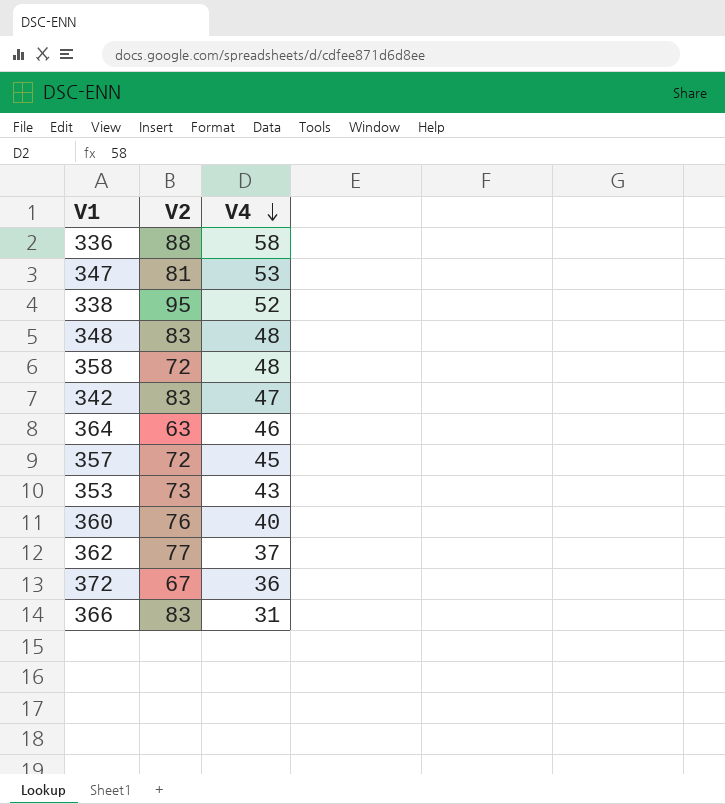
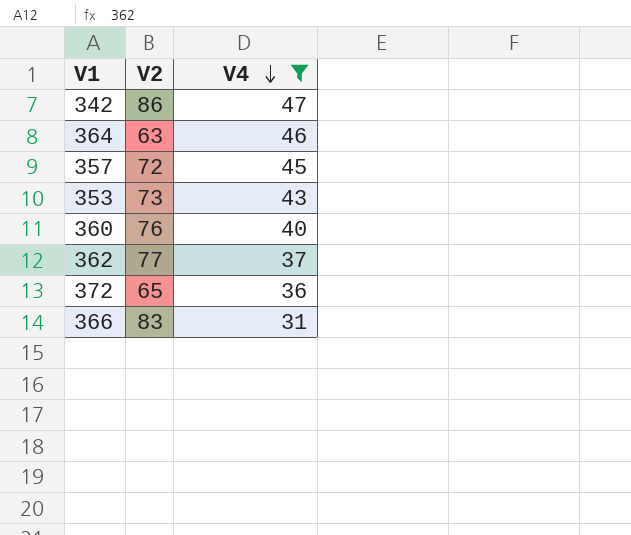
filter: none -> V4 <= 47
342 | V2: 83 -> 86
372 | V2: 67 -> 65

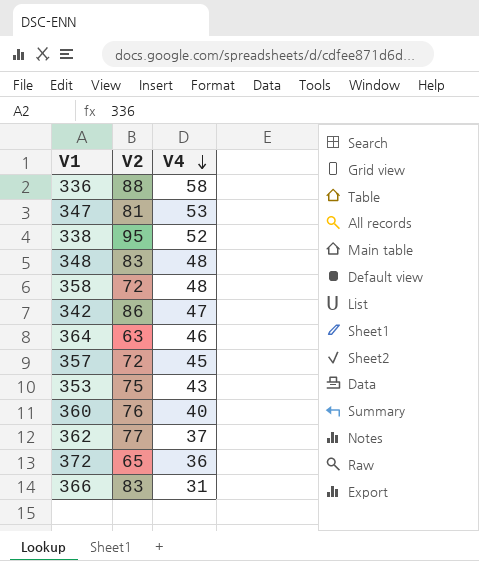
filter: V4 <= 47 -> none
353 | V2: 73 -> 75

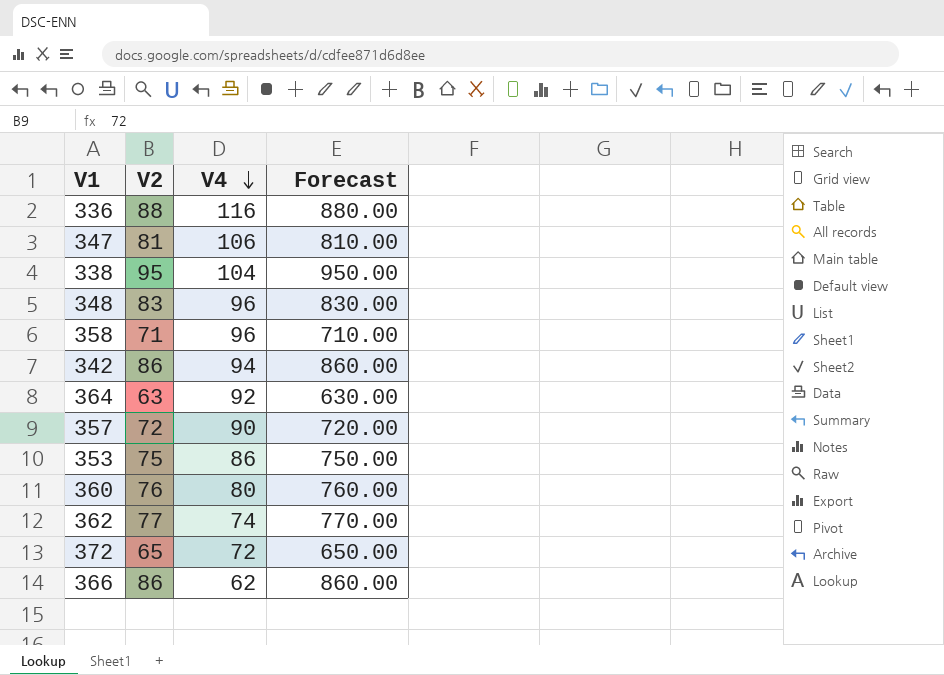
column Forecast | formula: none -> [V2] * 10
336 | V4: 58 -> 116
347 | V4: 53 -> 106
338 | V4: 52 -> 104
348 | V4: 48 -> 96
358 | V2: 72 -> 71
358 | V4: 48 -> 96
342 | V4: 47 -> 94
364 | V4: 46 -> 92
357 | V4: 45 -> 90
353 | V4: 43 -> 86
360 | V4: 40 -> 80
362 | V4: 37 -> 74
372 | V4: 36 -> 72
366 | V2: 83 -> 86
366 | V4: 31 -> 62

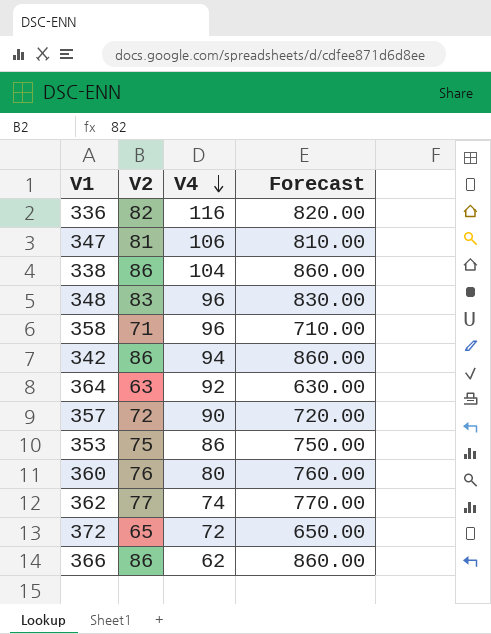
336 | V2: 88 -> 82
336 | Forecast: 880.00 -> 820.00
338 | V2: 95 -> 86
338 | Forecast: 950.00 -> 860.00

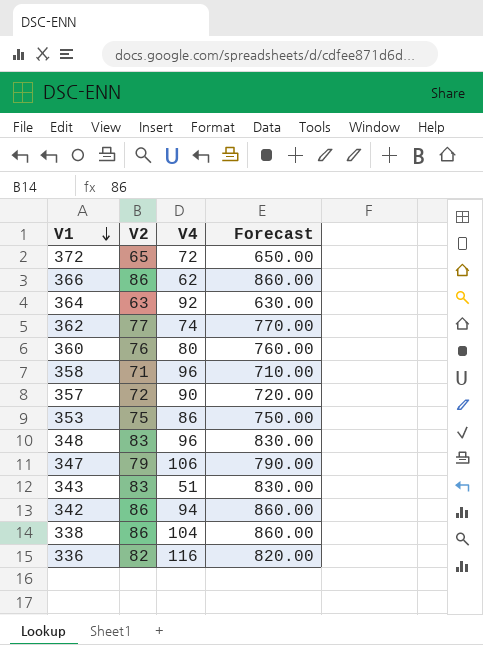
row order: V4 descending -> V1 descending
347 | V2: 81 -> 79
347 | Forecast: 810.00 -> 790.00
row 343: none -> 83 | 51 | 830.00

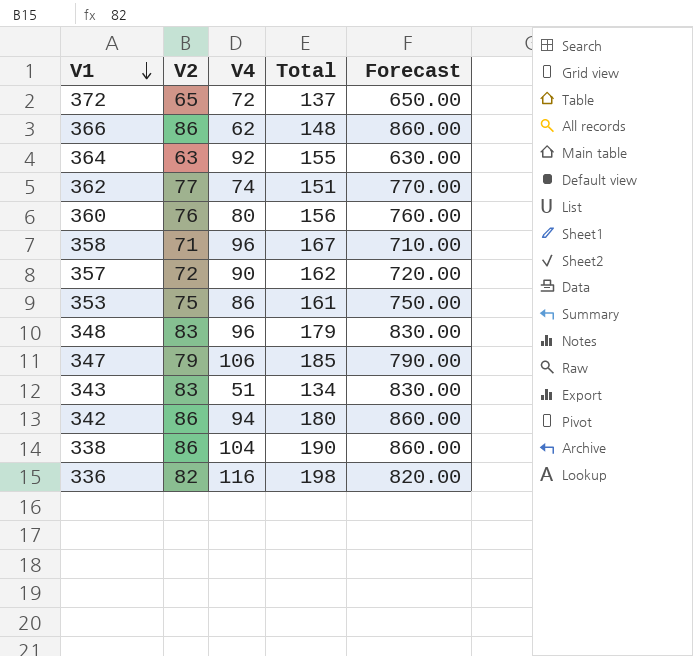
column Total | formula: none -> [V2] + [V4]

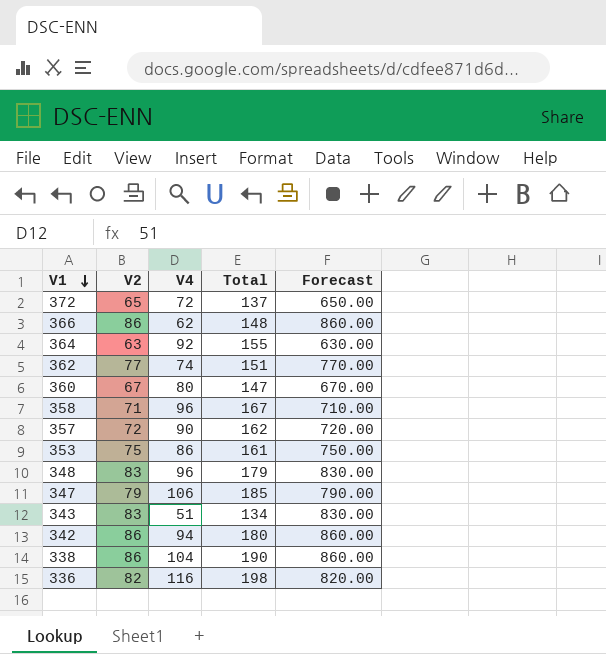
360 | V2: 76 -> 67
360 | Total: 156 -> 147
360 | Forecast: 760.00 -> 670.00

